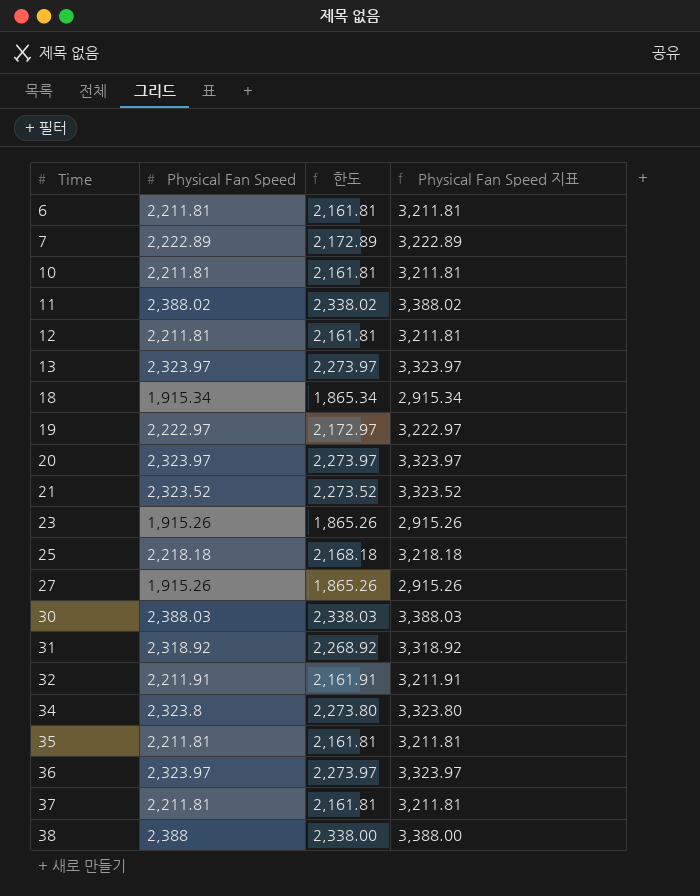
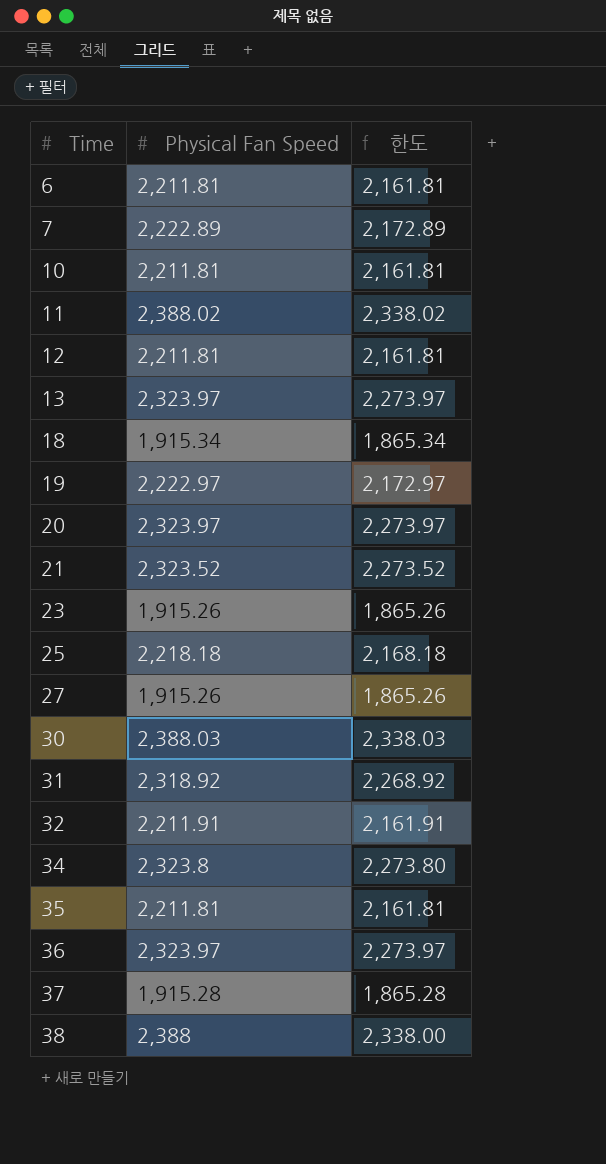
column Physical Fan Speed 지표 | formula: [Physical Fan Speed] + 1000 -> none
37 | Physical Fan Speed: 2,211.81 -> 1,915.28
37 | 한도: 2,161.81 -> 1,865.28

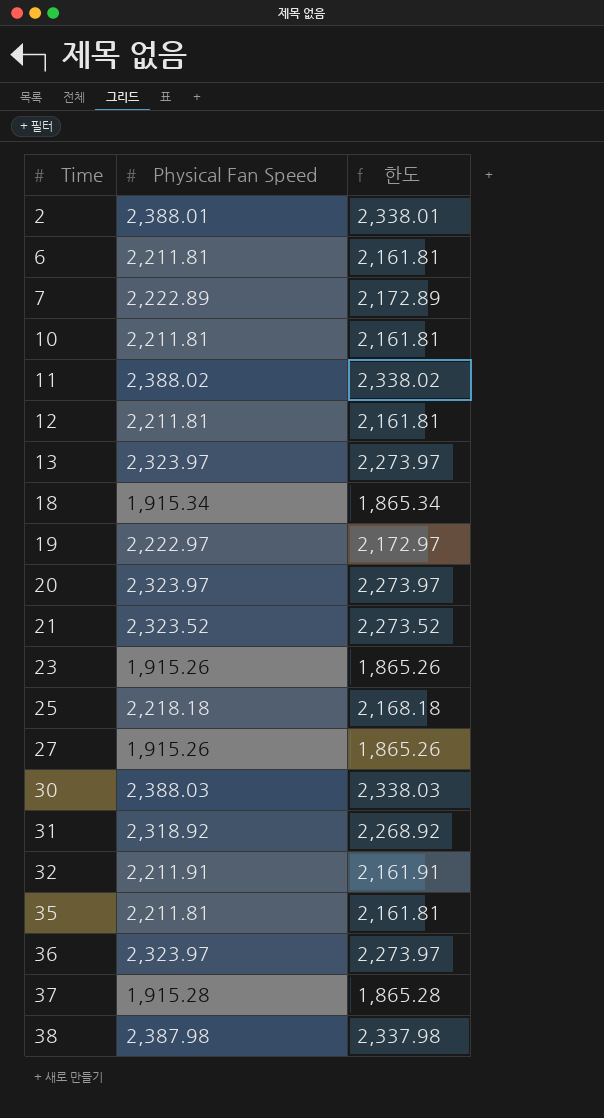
row 34: 2,323.8 | 2,273.80 -> none
row 2: none -> 2,388.01 | 2,338.01
38 | Physical Fan Speed: 2,388 -> 2,387.98
38 | 한도: 2,338.00 -> 2,337.98

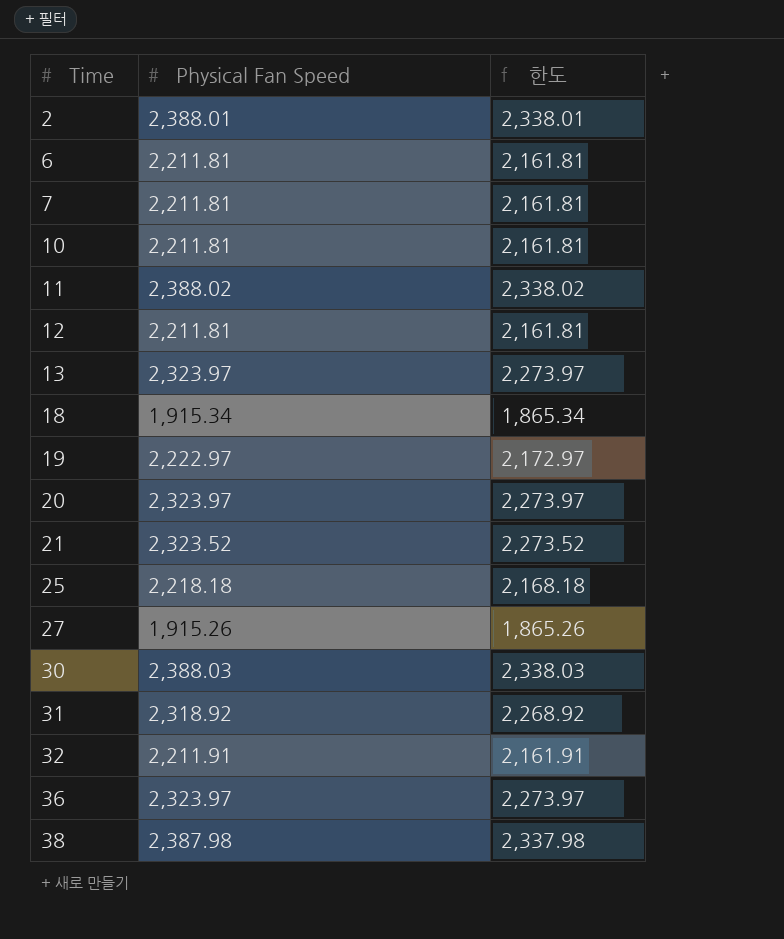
row 23: 1,915.26 | 1,865.26 -> none
row 35: 2,211.81 | 2,161.81 -> none
row 37: 1,915.28 | 1,865.28 -> none
7 | Physical Fan Speed: 2,222.89 -> 2,211.81
7 | 한도: 2,172.89 -> 2,161.81

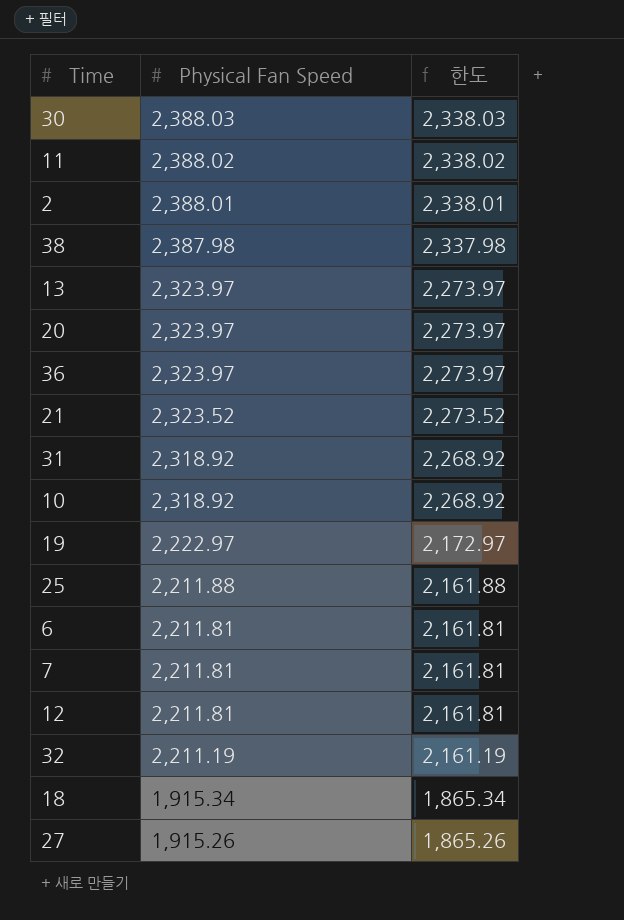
row order: Time ascending -> Physical Fan Speed descending
10 | Physical Fan Speed: 2,211.81 -> 2,318.92
10 | 한도: 2,161.81 -> 2,268.92
25 | Physical Fan Speed: 2,218.18 -> 2,211.88
25 | 한도: 2,168.18 -> 2,161.88
32 | Physical Fan Speed: 2,211.91 -> 2,211.19
32 | 한도: 2,161.91 -> 2,161.19

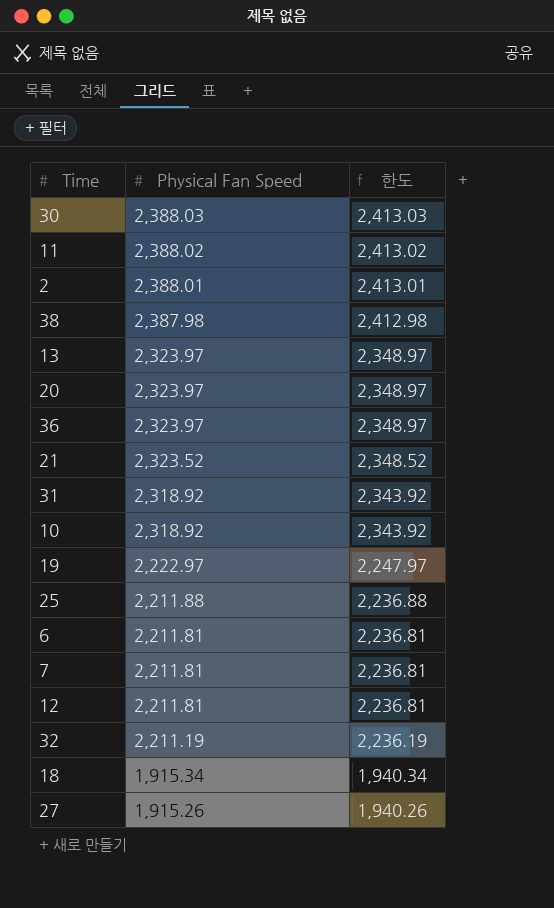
column 한도 | formula: [Physical Fan Speed] - 50 -> [Physical Fan Speed] + 25

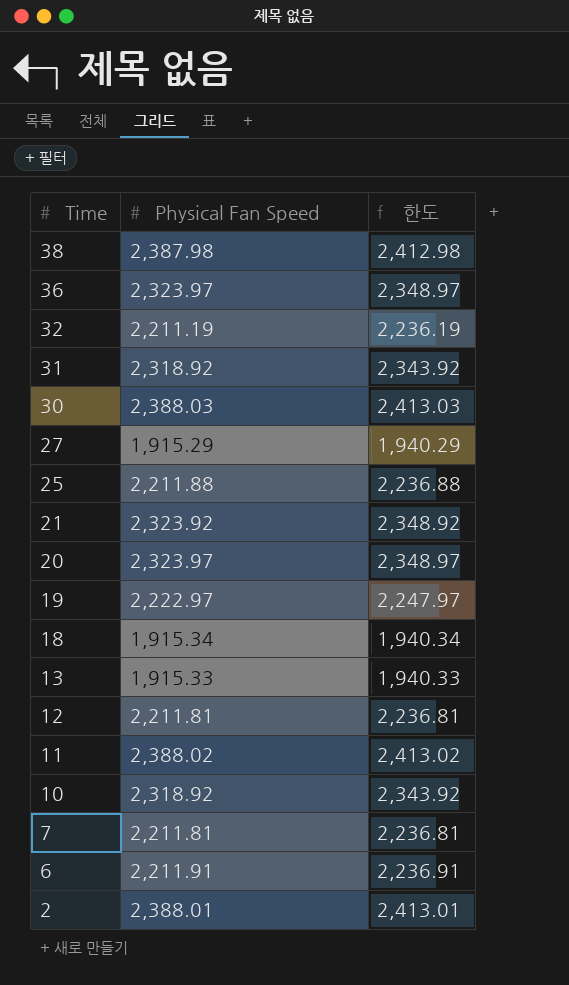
row order: Physical Fan Speed descending -> Time descending
27 | Physical Fan Speed: 1,915.26 -> 1,915.29
27 | 한도: 1,940.26 -> 1,940.29
21 | Physical Fan Speed: 2,323.52 -> 2,323.92
21 | 한도: 2,348.52 -> 2,348.92
13 | Physical Fan Speed: 2,323.97 -> 1,915.33
13 | 한도: 2,348.97 -> 1,940.33
6 | Physical Fan Speed: 2,211.81 -> 2,211.91
6 | 한도: 2,236.81 -> 2,236.91

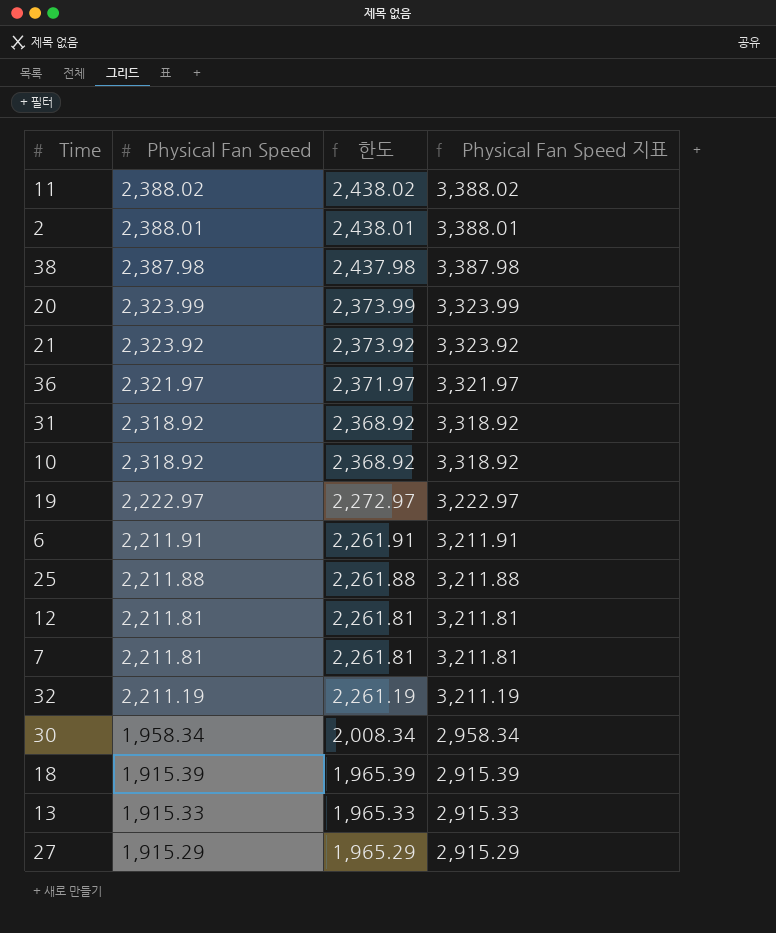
row order: Time descending -> Physical Fan Speed descending
column 한도 | formula: [Physical Fan Speed] + 25 -> [Physical Fan Speed] + 50
column Physical Fan Speed 지표 | formula: none -> [Physical Fan Speed] + 1000
20 | Physical Fan Speed: 2,323.97 -> 2,323.99
36 | Physical Fan Speed: 2,323.97 -> 2,321.97
30 | Physical Fan Speed: 2,388.03 -> 1,958.34
18 | Physical Fan Speed: 1,915.34 -> 1,915.39

